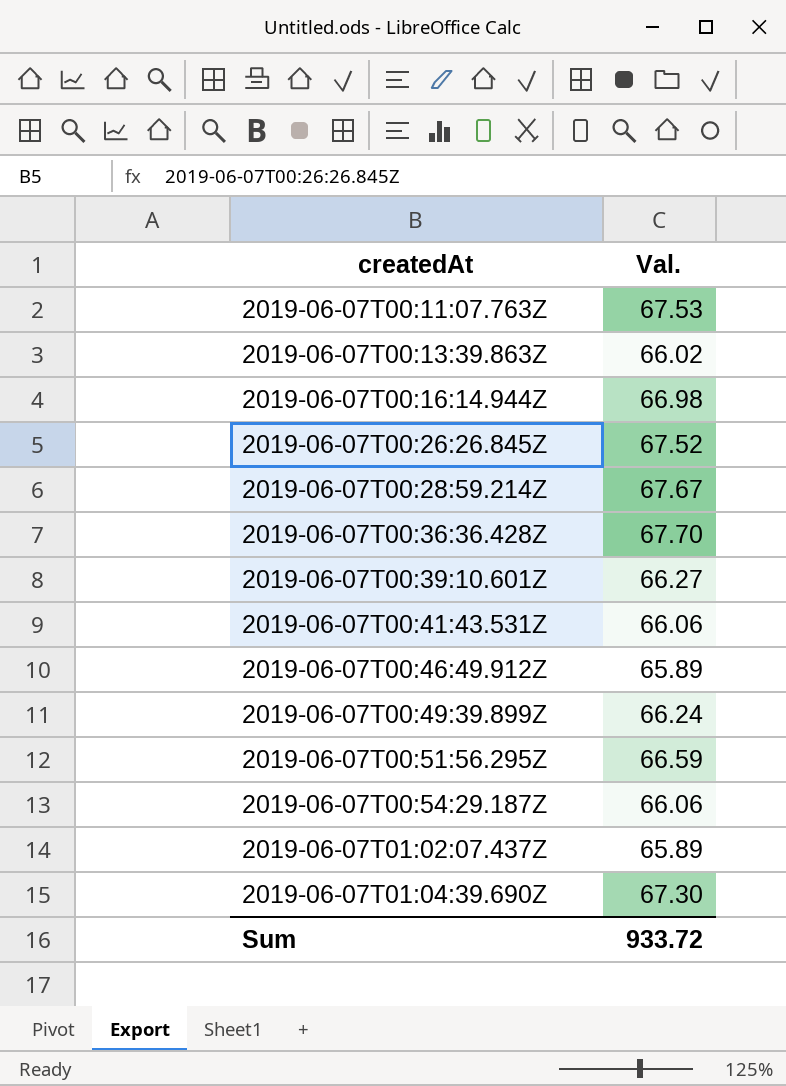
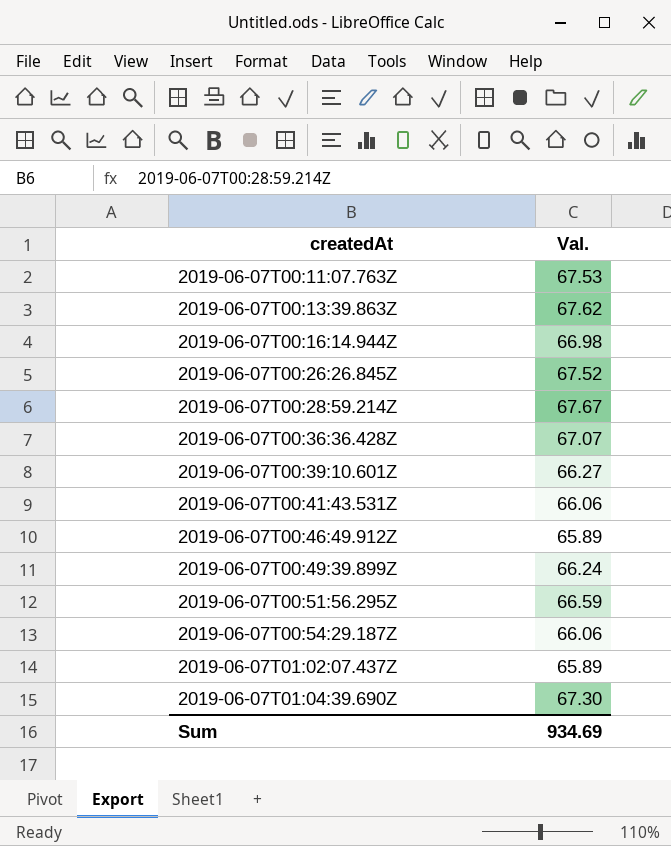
2019-06-07T00:13:39.863Z | Val.: 66.02 -> 67.62
2019-06-07T00:36:36.428Z | Val.: 67.70 -> 67.07
Sum | Val.: 933.72 -> 934.69

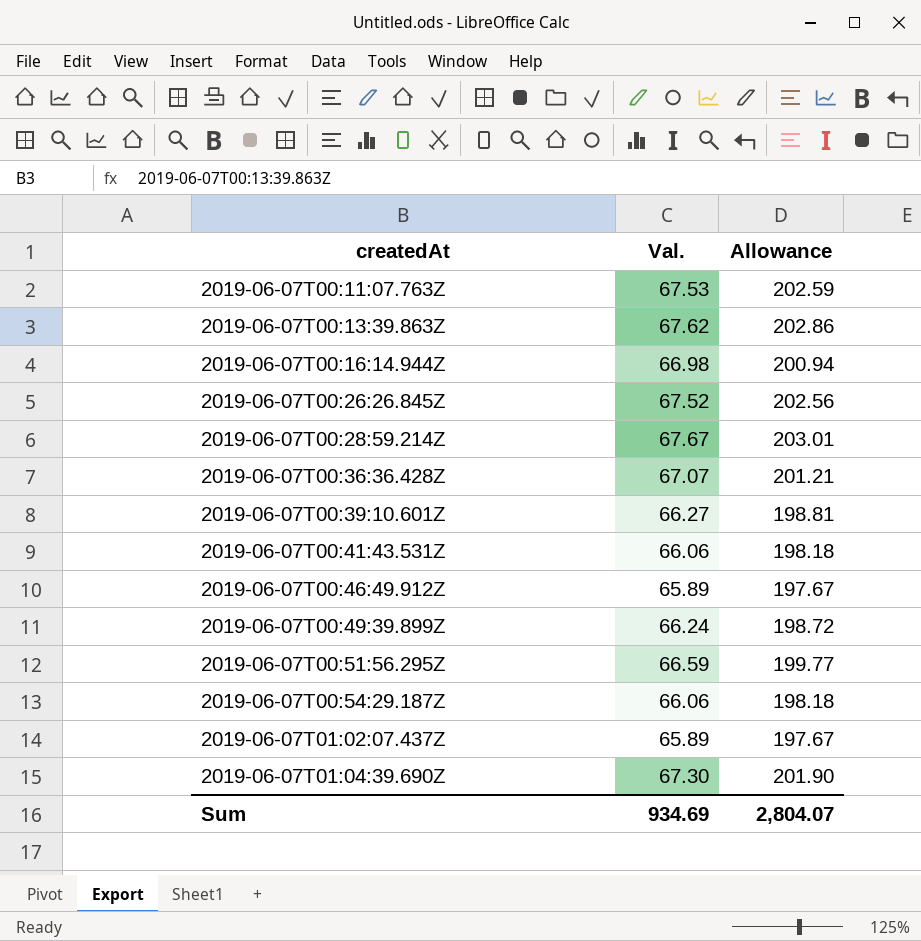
column Allowance | formula: none -> [Val.] * 3

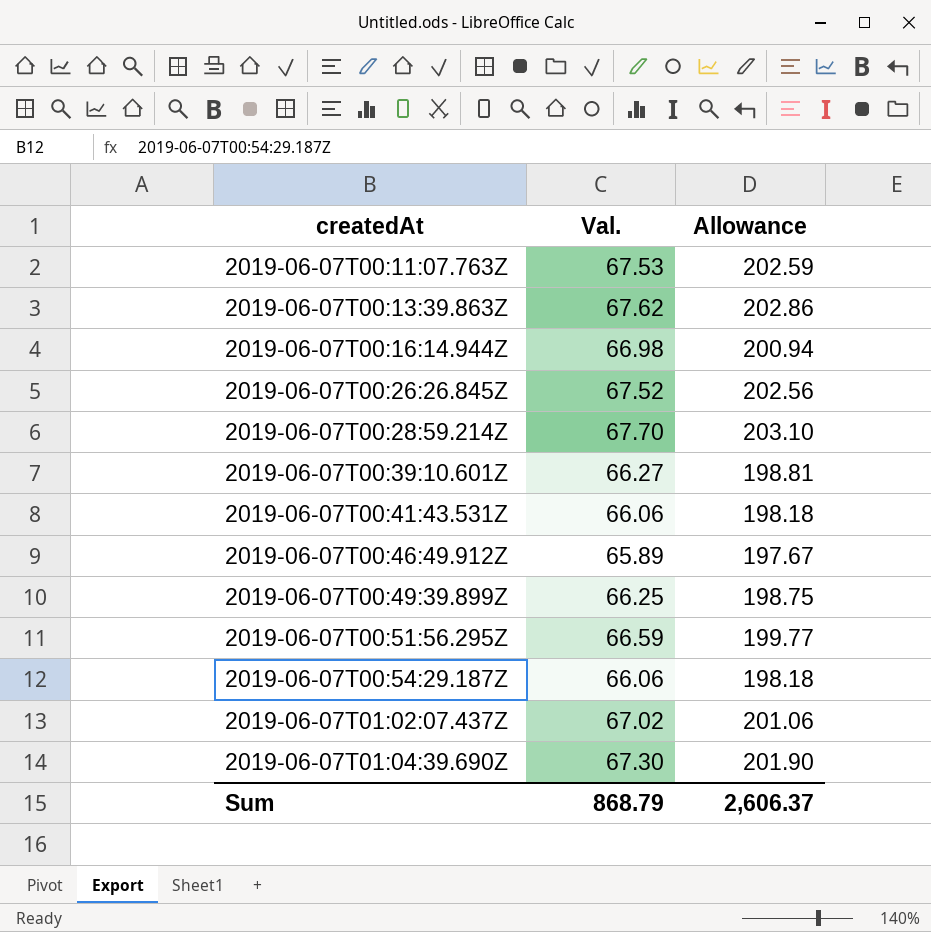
row 2019-06-07T00:36:36.428Z: 67.07 | 201.21 -> none
2019-06-07T00:28:59.214Z | Val.: 67.67 -> 67.70
2019-06-07T00:28:59.214Z | Allowance: 203.01 -> 203.10
2019-06-07T00:49:39.899Z | Val.: 66.24 -> 66.25
2019-06-07T00:49:39.899Z | Allowance: 198.72 -> 198.75
2019-06-07T01:02:07.437Z | Val.: 65.89 -> 67.02
2019-06-07T01:02:07.437Z | Allowance: 197.67 -> 201.06
Sum | Val.: 934.69 -> 868.79
Sum | Allowance: 2,804.07 -> 2,606.37

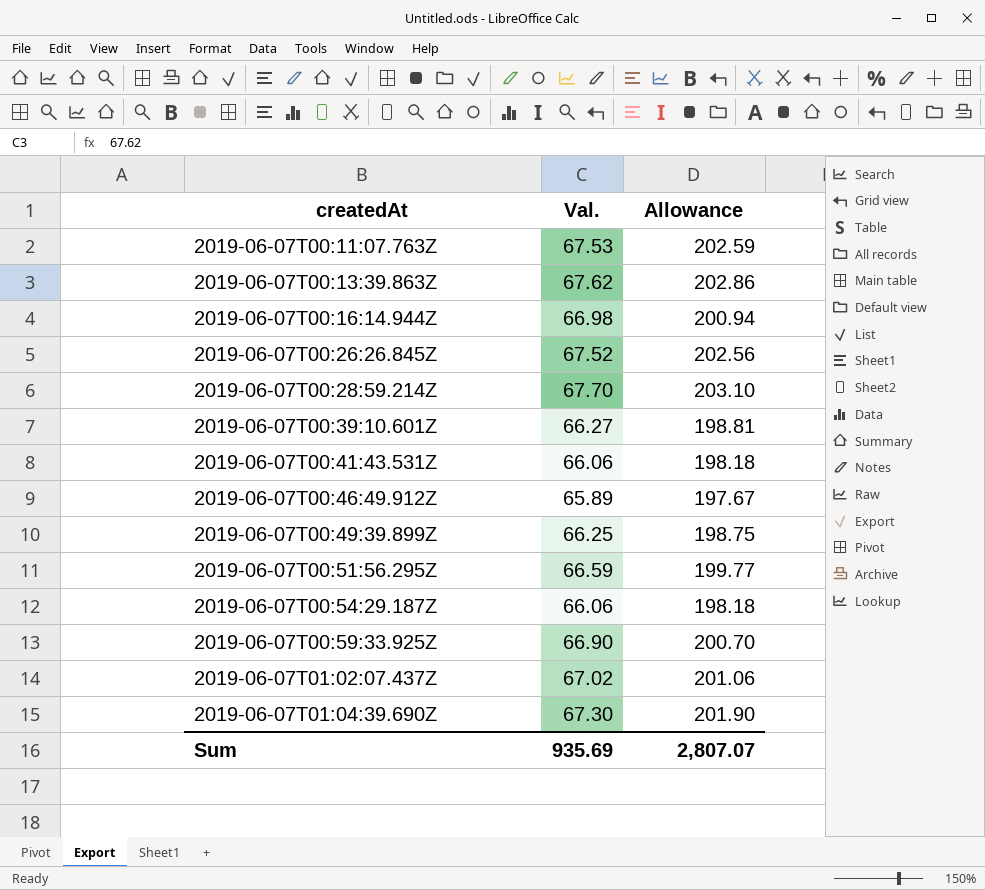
row 2019-06-07T00:59:33.925Z: none -> 66.90 | 200.70
Sum | Val.: 868.79 -> 935.69
Sum | Allowance: 2,606.37 -> 2,807.07

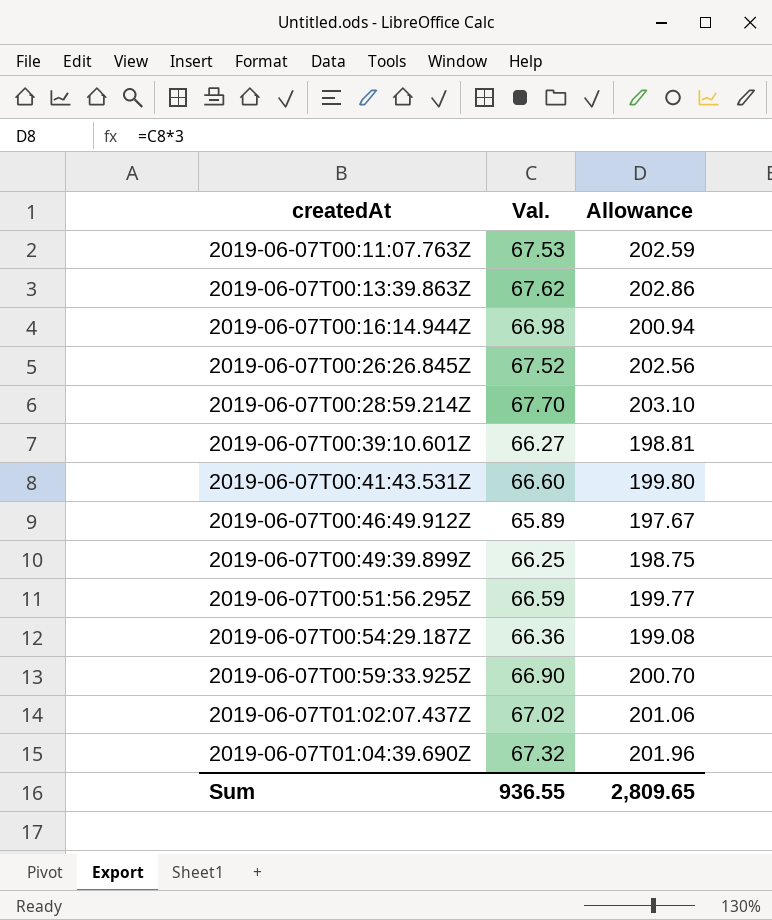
2019-06-07T00:41:43.531Z | Val.: 66.06 -> 66.60
2019-06-07T00:41:43.531Z | Allowance: 198.18 -> 199.80
2019-06-07T00:54:29.187Z | Val.: 66.06 -> 66.36
2019-06-07T00:54:29.187Z | Allowance: 198.18 -> 199.08
2019-06-07T01:04:39.690Z | Val.: 67.30 -> 67.32
2019-06-07T01:04:39.690Z | Allowance: 201.90 -> 201.96
Sum | Val.: 935.69 -> 936.55
Sum | Allowance: 2,807.07 -> 2,809.65

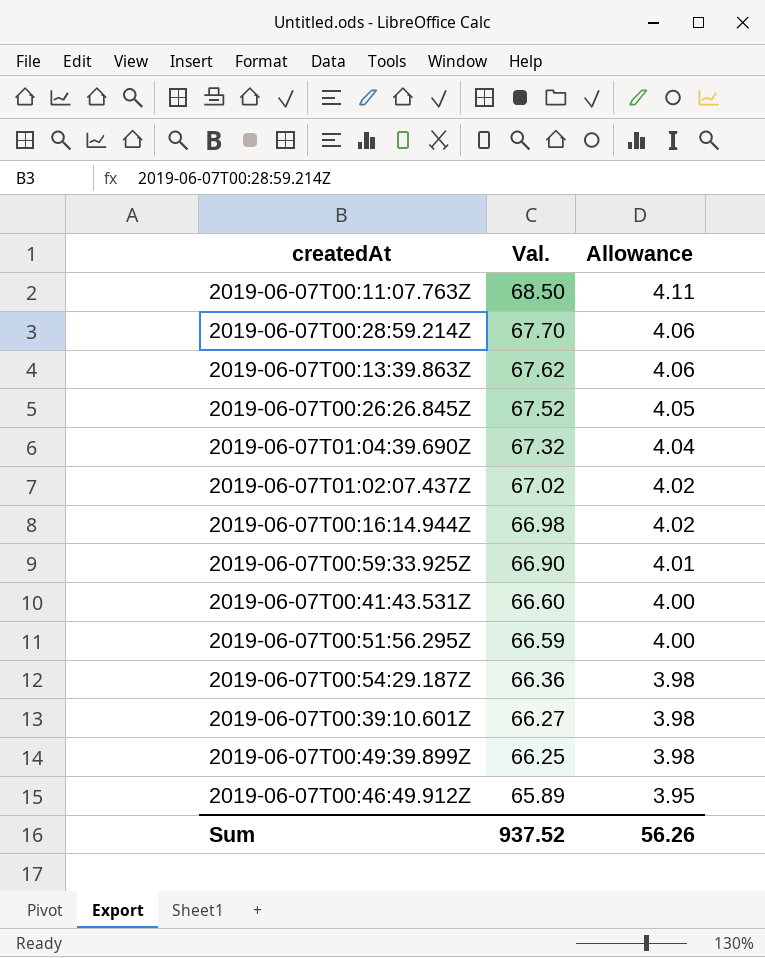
row order: createdAt ascending -> Val. descending
column Allowance | formula: [Val.] * 3 -> [Val.] * 0.06
2019-06-07T00:11:07.763Z | Val.: 67.53 -> 68.50
Sum | Val.: 936.55 -> 937.52
Sum | Allowance: 2,809.65 -> 56.26

